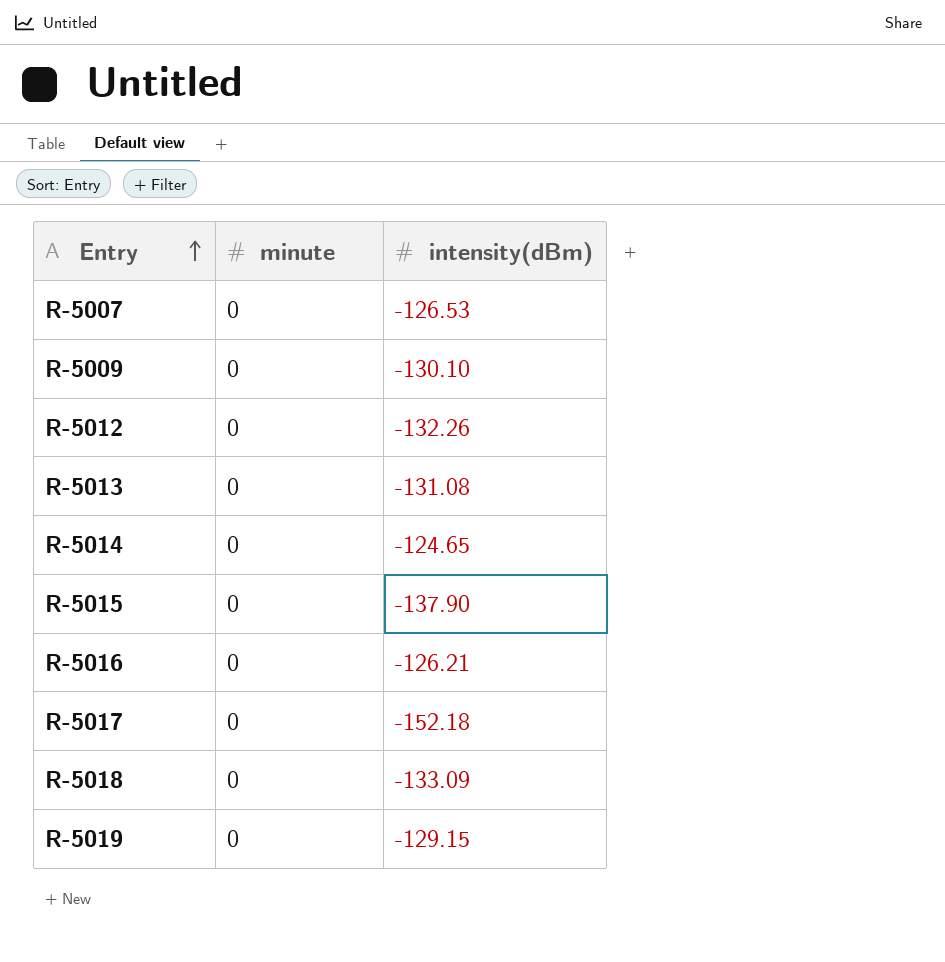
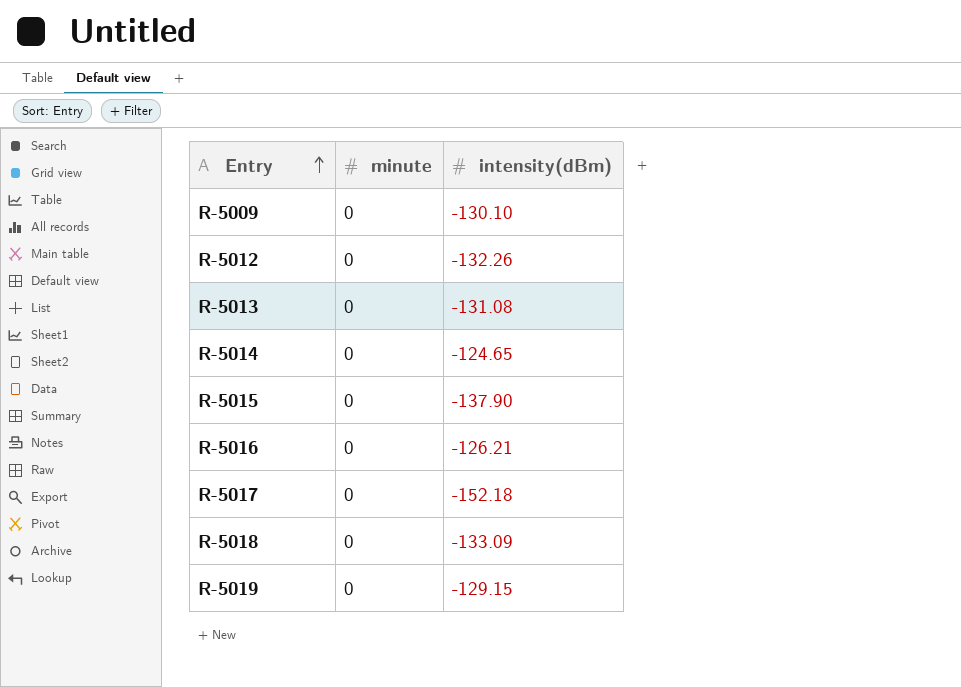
row R-5007: 0 | -126.53 -> none

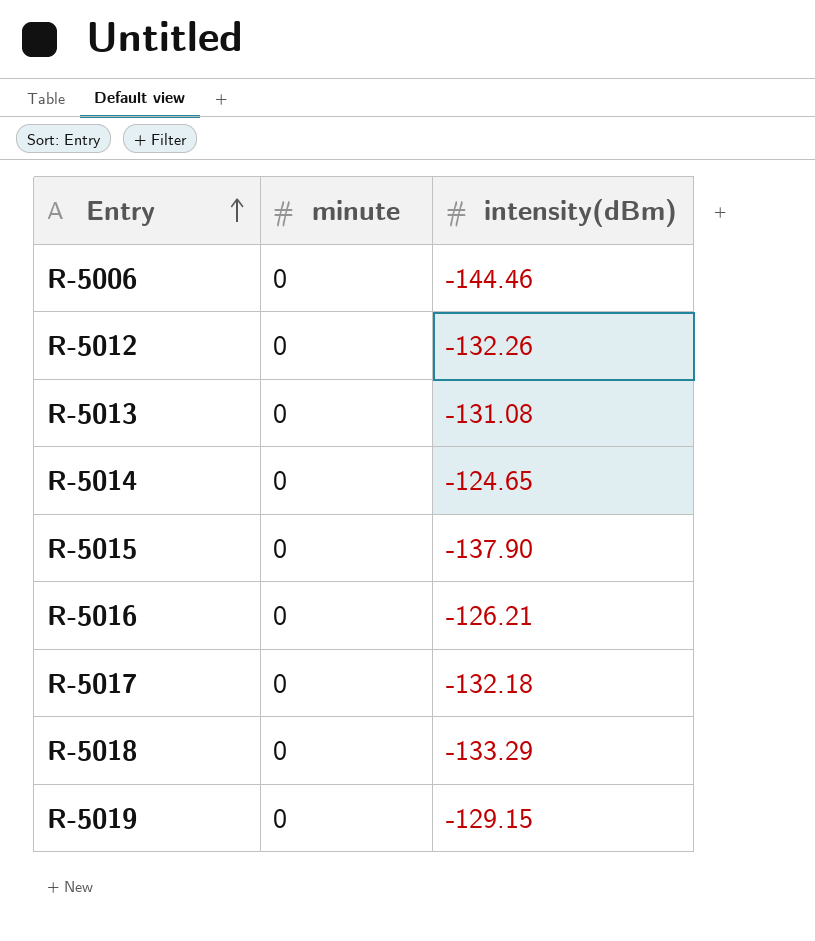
row R-5009: 0 | -130.10 -> none
row R-5006: none -> 0 | -144.46
R-5017 | intensity(dBm): -152.18 -> -132.18
R-5018 | intensity(dBm): -133.09 -> -133.29

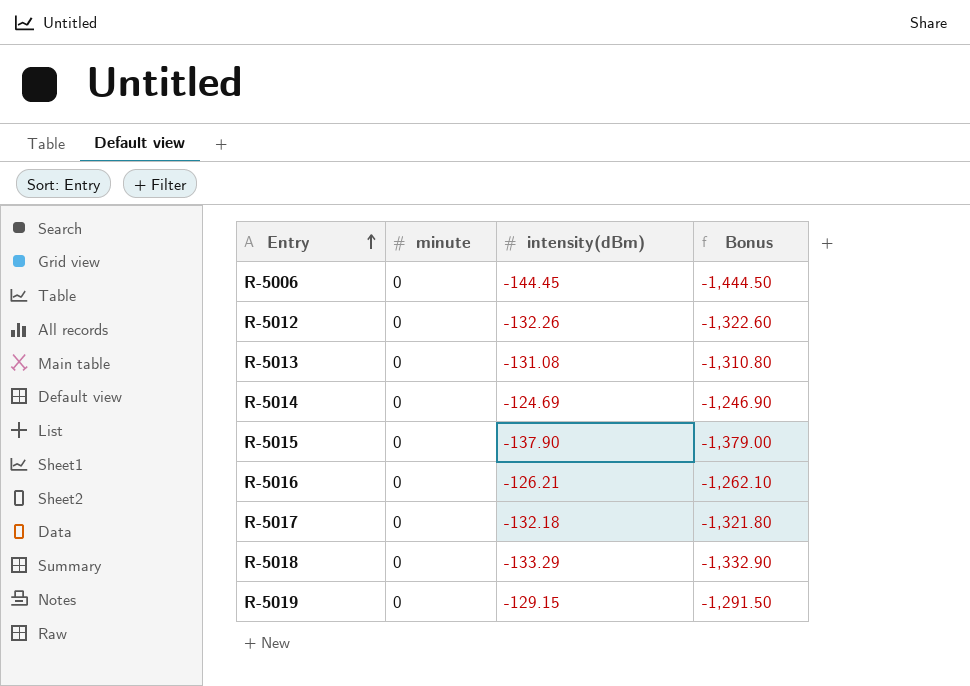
column Bonus | formula: none -> [intensity(dBm)] * 10
R-5006 | intensity(dBm): -144.46 -> -144.45
R-5014 | intensity(dBm): -124.65 -> -124.69

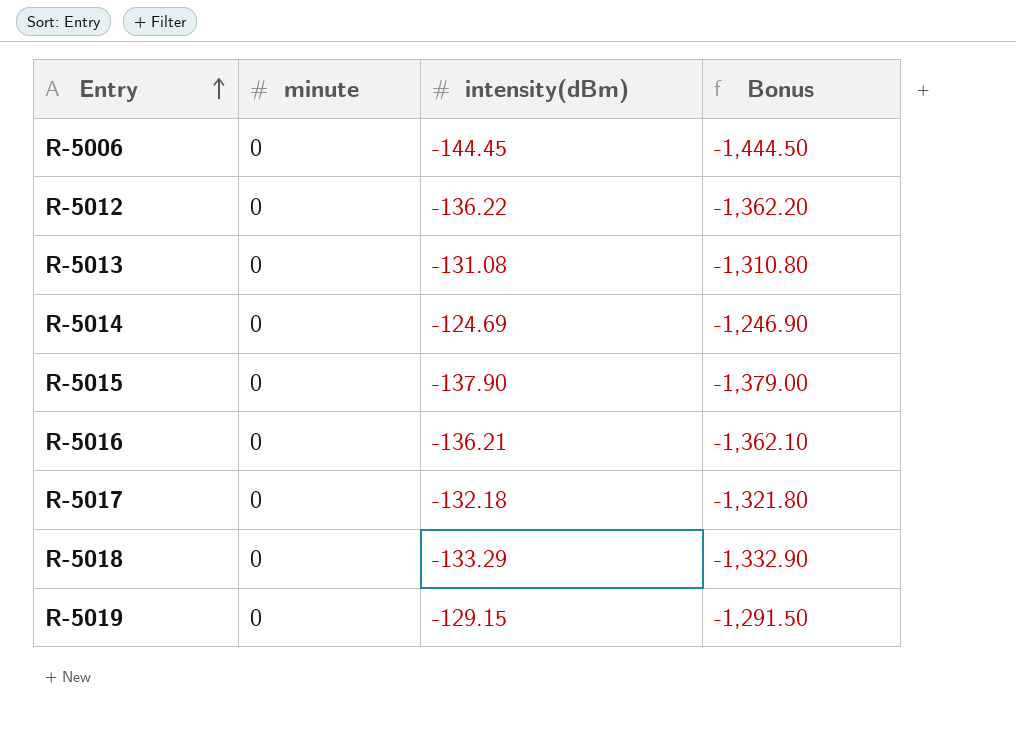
R-5012 | intensity(dBm): -132.26 -> -136.22
R-5012 | Bonus: -1,322.60 -> -1,362.20
R-5016 | intensity(dBm): -126.21 -> -136.21
R-5016 | Bonus: -1,262.10 -> -1,362.10

